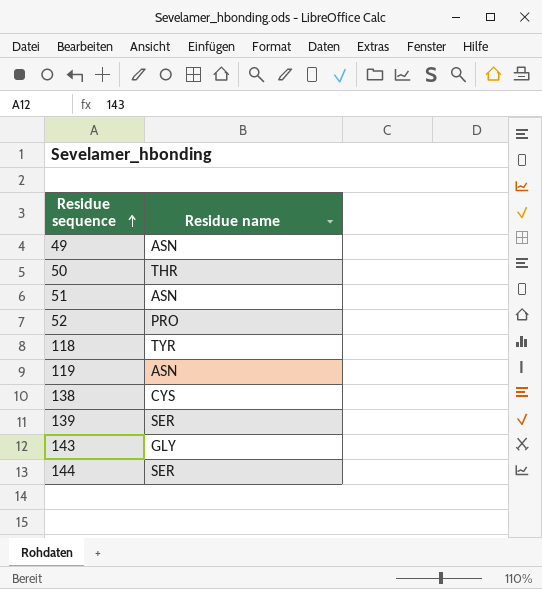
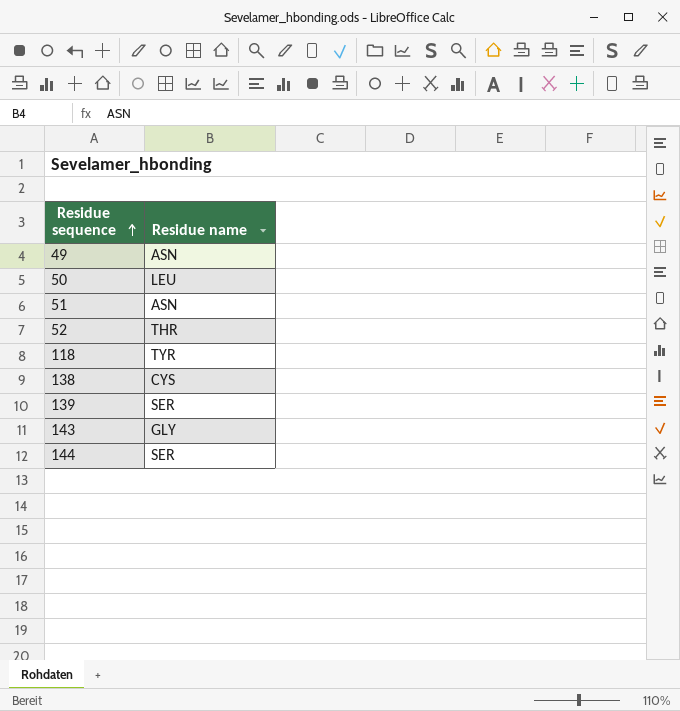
row 119: ASN -> none
50 | Residue name: THR -> LEU
52 | Residue name: PRO -> THR

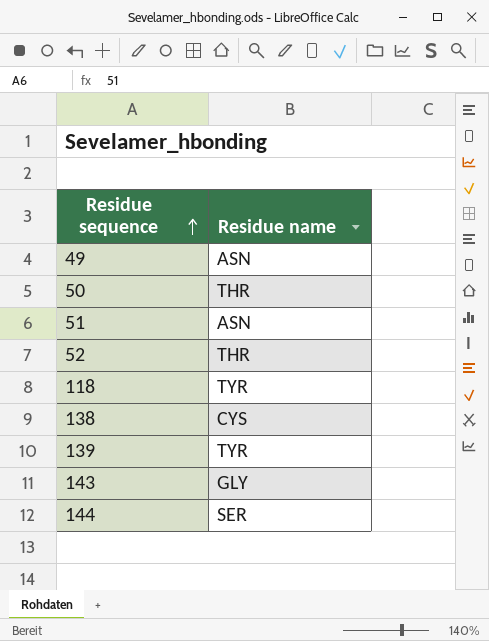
50 | Residue name: LEU -> THR
139 | Residue name: SER -> TYR

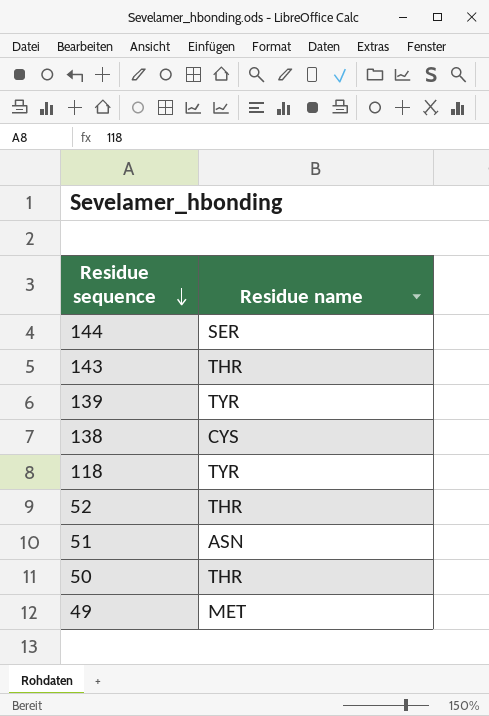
row order: Residue sequence ascending -> Residue sequence descending
143 | Residue name: GLY -> THR
49 | Residue name: ASN -> MET

